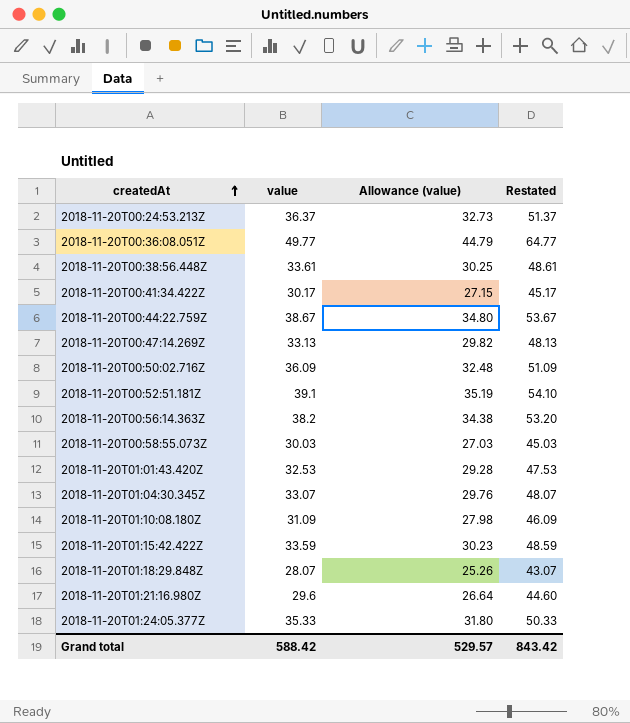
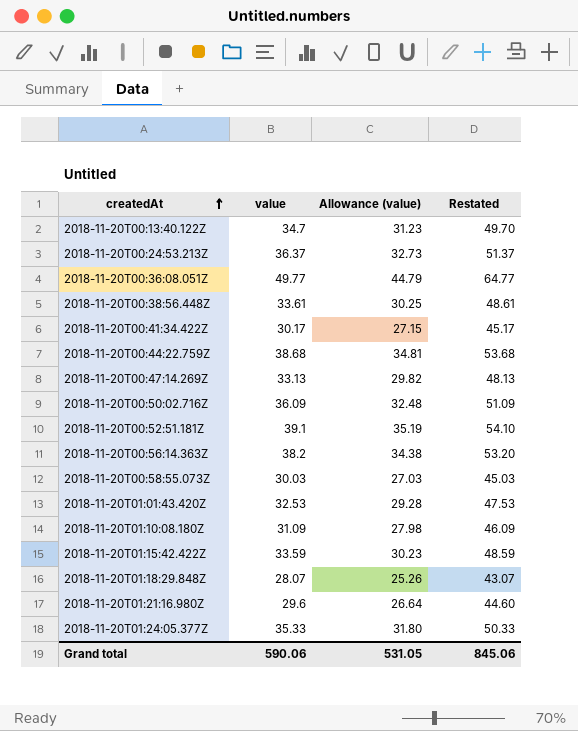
row 2018-11-20T01:04:30.345Z: 33.07 | 29.76 | 48.07 -> none
row 2018-11-20T00:13:40.122Z: none -> 34.7 | 31.23 | 49.70
2018-11-20T00:44:22.759Z | value: 38.67 -> 38.68
2018-11-20T00:44:22.759Z | Allowance (value): 34.80 -> 34.81
2018-11-20T00:44:22.759Z | Restated: 53.67 -> 53.68
Grand total | value: 588.42 -> 590.06
Grand total | Allowance (value): 529.57 -> 531.05
Grand total | Restated: 843.42 -> 845.06

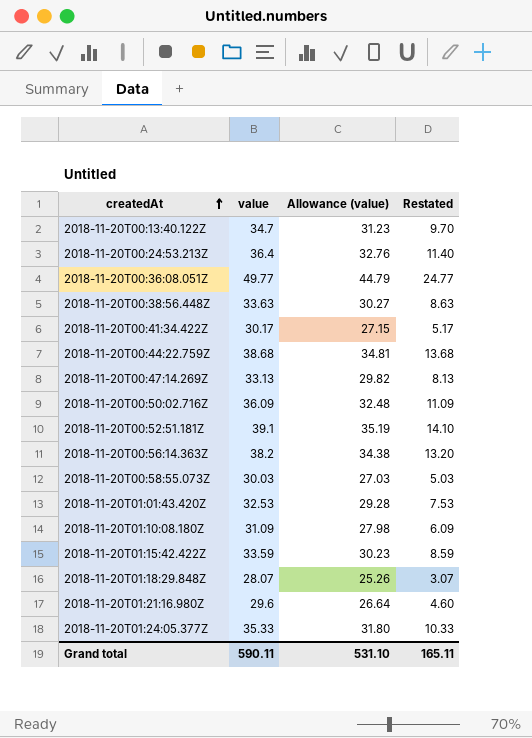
column Restated | formula: [value] + 15 -> [value] - 25
2018-11-20T00:24:53.213Z | value: 36.37 -> 36.4
2018-11-20T00:24:53.213Z | Allowance (value): 32.73 -> 32.76
2018-11-20T00:38:56.448Z | value: 33.61 -> 33.63
2018-11-20T00:38:56.448Z | Allowance (value): 30.25 -> 30.27
Grand total | value: 590.06 -> 590.11
Grand total | Allowance (value): 531.05 -> 531.10
Grand total | Restated: 845.06 -> 165.11

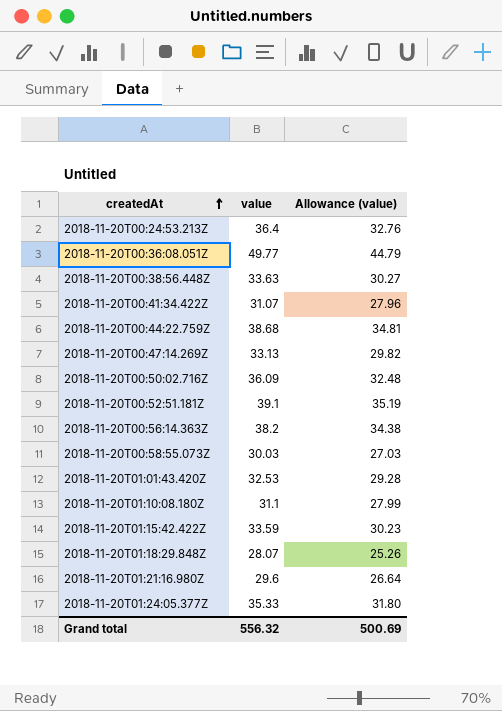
column Restated | formula: [value] - 25 -> none
row 2018-11-20T00:13:40.122Z: 34.7 | 31.23 | 9.70 -> none
2018-11-20T00:41:34.422Z | value: 30.17 -> 31.07
2018-11-20T00:41:34.422Z | Allowance (value): 27.15 -> 27.96
2018-11-20T01:10:08.180Z | value: 31.09 -> 31.1
2018-11-20T01:10:08.180Z | Allowance (value): 27.98 -> 27.99
Grand total | value: 590.11 -> 556.32
Grand total | Allowance (value): 531.10 -> 500.69

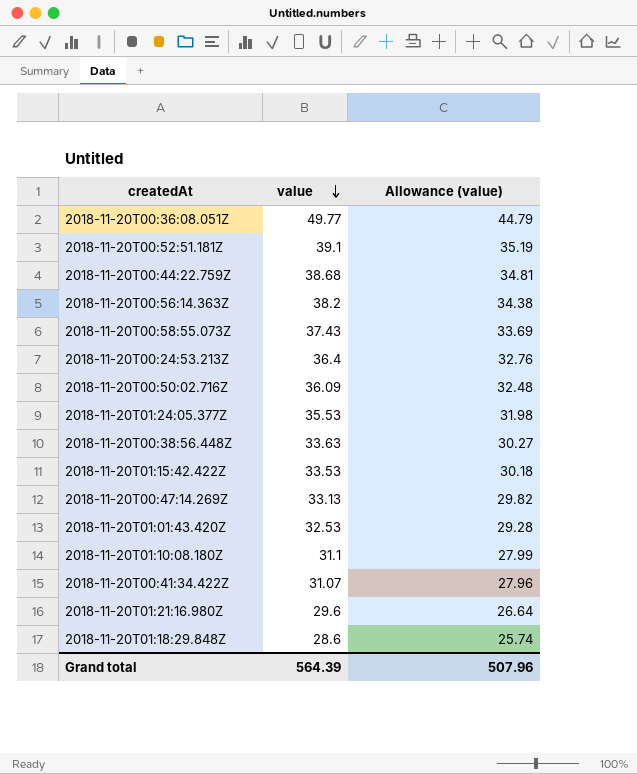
row order: createdAt ascending -> value descending
2018-11-20T00:58:55.073Z | value: 30.03 -> 37.43
2018-11-20T00:58:55.073Z | Allowance (value): 27.03 -> 33.69
2018-11-20T01:24:05.377Z | value: 35.33 -> 35.53
2018-11-20T01:24:05.377Z | Allowance (value): 31.80 -> 31.98
2018-11-20T01:15:42.422Z | value: 33.59 -> 33.53
2018-11-20T01:15:42.422Z | Allowance (value): 30.23 -> 30.18
2018-11-20T01:18:29.848Z | value: 28.07 -> 28.6
2018-11-20T01:18:29.848Z | Allowance (value): 25.26 -> 25.74
Grand total | value: 556.32 -> 564.39
Grand total | Allowance (value): 500.69 -> 507.96

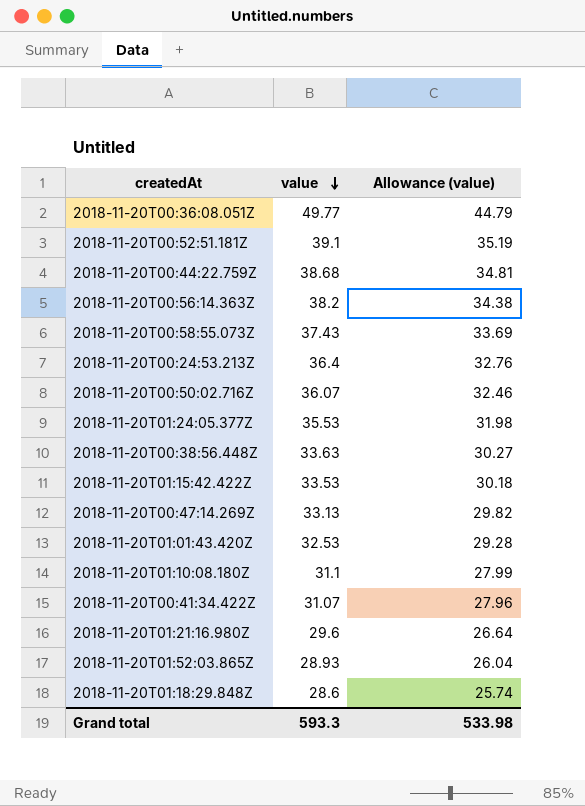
2018-11-20T00:50:02.716Z | value: 36.09 -> 36.07
2018-11-20T00:50:02.716Z | Allowance (value): 32.48 -> 32.46
row 2018-11-20T01:52:03.865Z: none -> 28.93 | 26.04
Grand total | value: 564.39 -> 593.3
Grand total | Allowance (value): 507.96 -> 533.98

